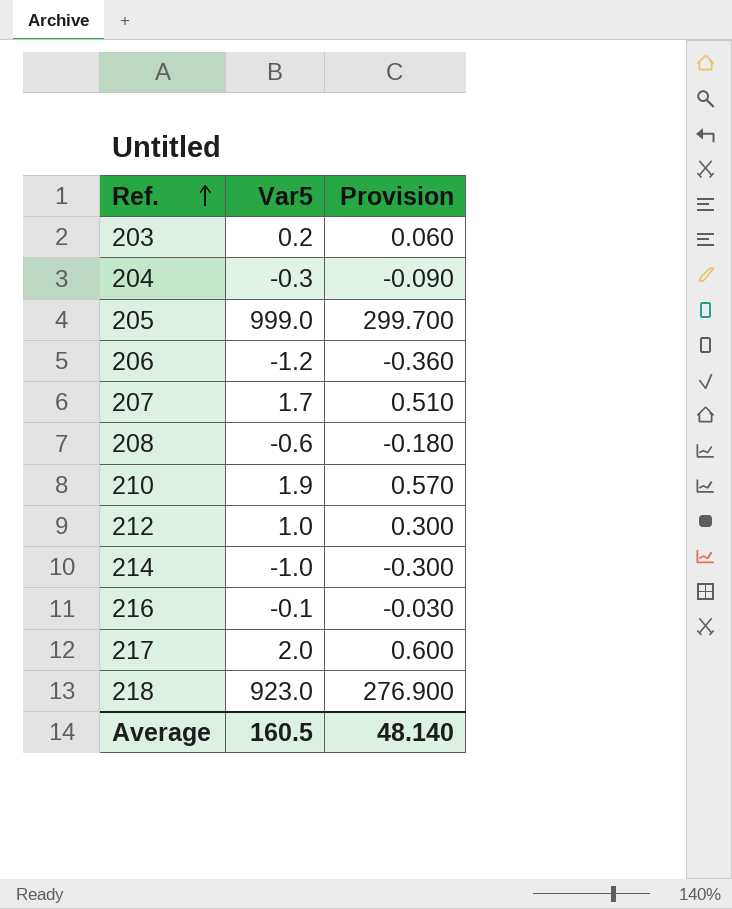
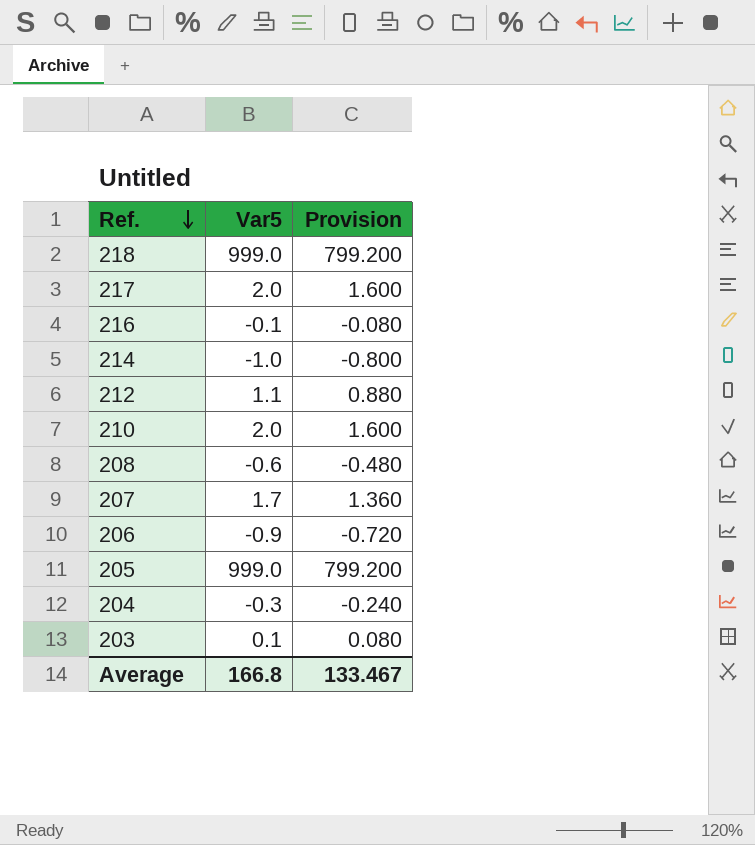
row order: Ref. ascending -> Ref. descending
column Provision | formula: [Var5] * 0.3 -> [Var5] * 0.8
218 | Var5: 923.0 -> 999.0
212 | Var5: 1.0 -> 1.1
210 | Var5: 1.9 -> 2.0
206 | Var5: -1.2 -> -0.9
203 | Var5: 0.2 -> 0.1
Average | Var5: 160.5 -> 166.8
Average | Provision: 48.140 -> 133.467

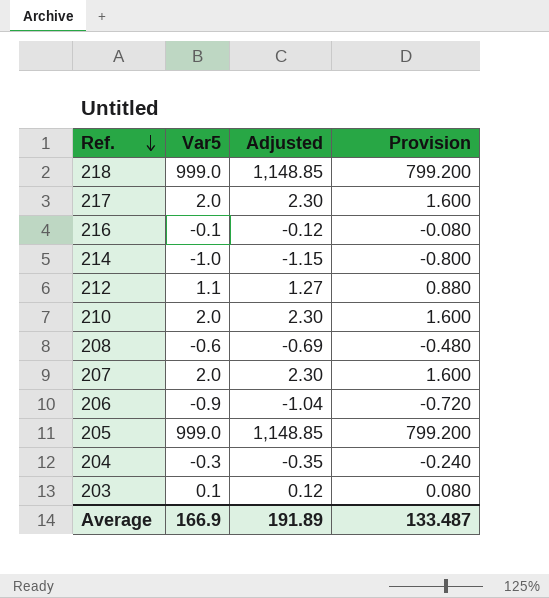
column Adjusted | formula: none -> [Var5] * 1.15
207 | Var5: 1.7 -> 2.0
207 | Provision: 1.360 -> 1.600
Average | Var5: 166.8 -> 166.9
Average | Provision: 133.467 -> 133.487

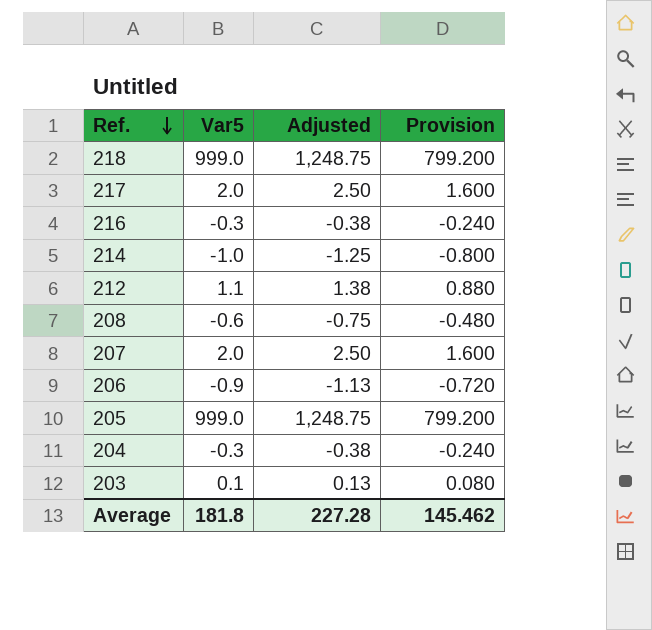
column Adjusted | formula: [Var5] * 1.15 -> [Var5] * 1.25
row 210: 2.0 | 2.30 | 1.600 -> none
216 | Var5: -0.1 -> -0.3
216 | Provision: -0.080 -> -0.240
Average | Var5: 166.9 -> 181.8
Average | Adjusted: 191.89 -> 227.28
Average | Provision: 133.487 -> 145.462

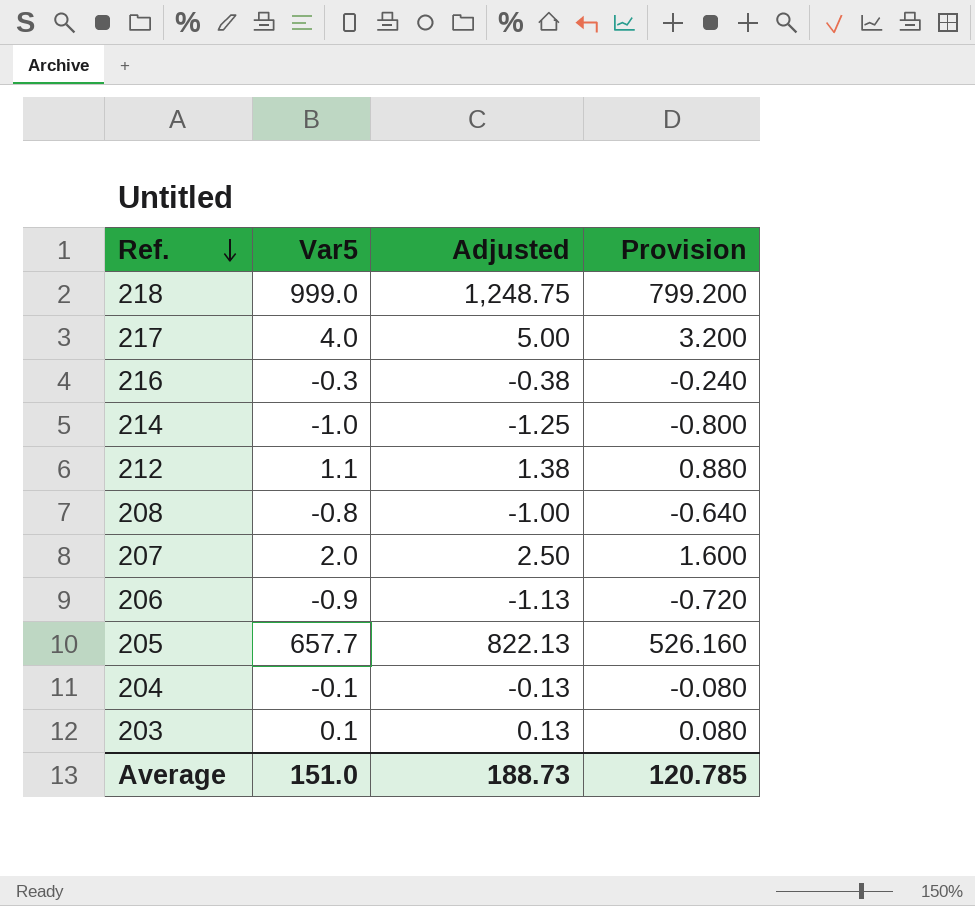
217 | Var5: 2.0 -> 4.0
217 | Adjusted: 2.50 -> 5.00
217 | Provision: 1.600 -> 3.200
208 | Var5: -0.6 -> -0.8
208 | Adjusted: -0.75 -> -1.00
208 | Provision: -0.480 -> -0.640
205 | Var5: 999.0 -> 657.7
205 | Adjusted: 1,248.75 -> 822.13
205 | Provision: 799.200 -> 526.160
204 | Var5: -0.3 -> -0.1
204 | Adjusted: -0.38 -> -0.13
204 | Provision: -0.240 -> -0.080
Average | Var5: 181.8 -> 151.0
Average | Adjusted: 227.28 -> 188.73
Average | Provision: 145.462 -> 120.785

